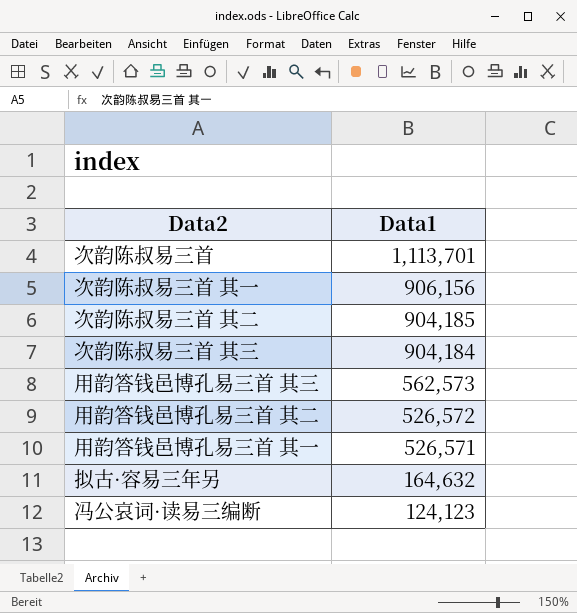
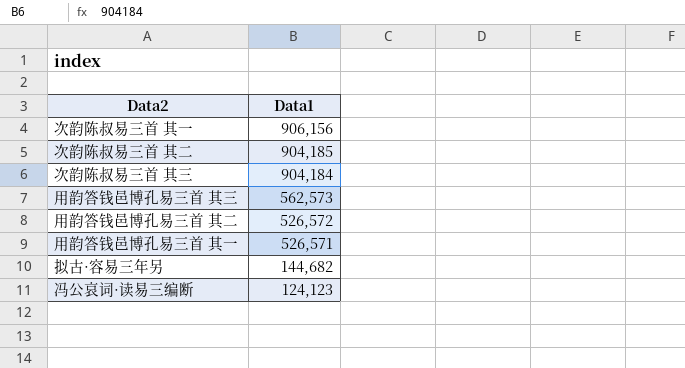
row 次韵陈叔易三首: 1,113,701 -> none
拟古·容易三年另 | Data1: 164,632 -> 144,682

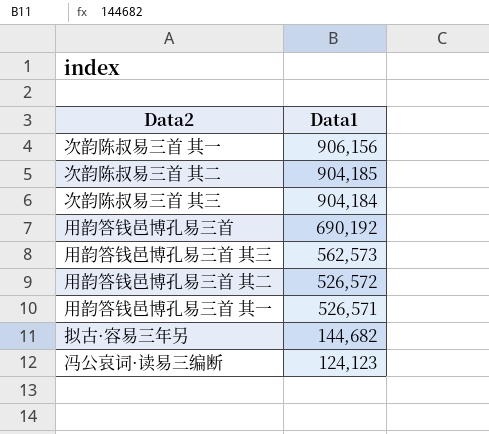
row 用韵答钱邑博孔易三首: none -> 690,192

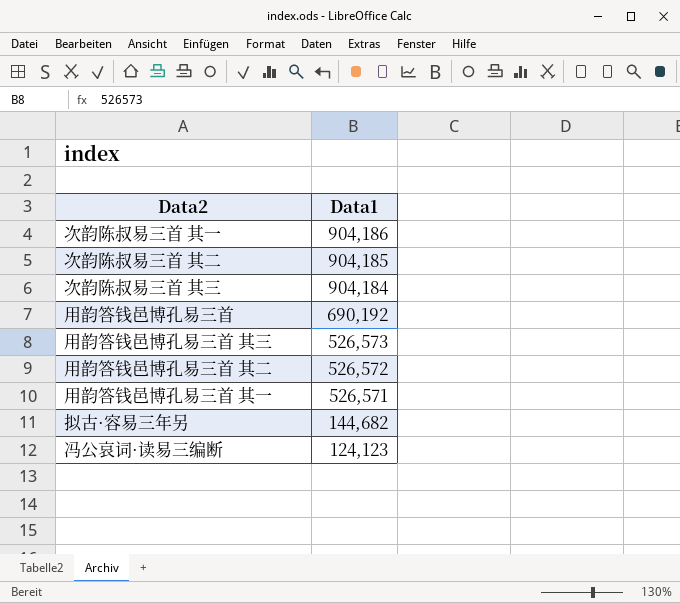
次韵陈叔易三首 其一 | Data1: 906,156 -> 904,186
用韵答钱邑博孔易三首 其三 | Data1: 562,573 -> 526,573

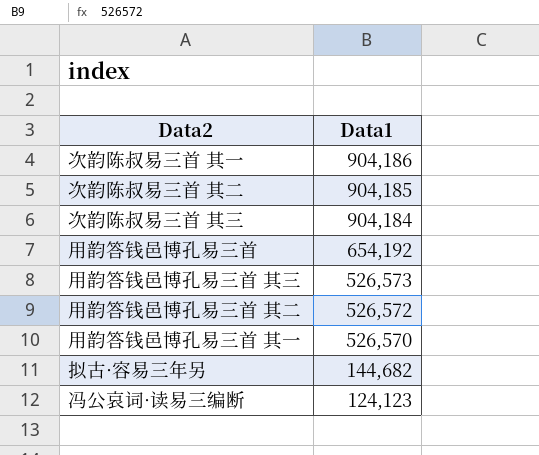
用韵答钱邑博孔易三首 | Data1: 690,192 -> 654,192
用韵答钱邑博孔易三首 其一 | Data1: 526,571 -> 526,570

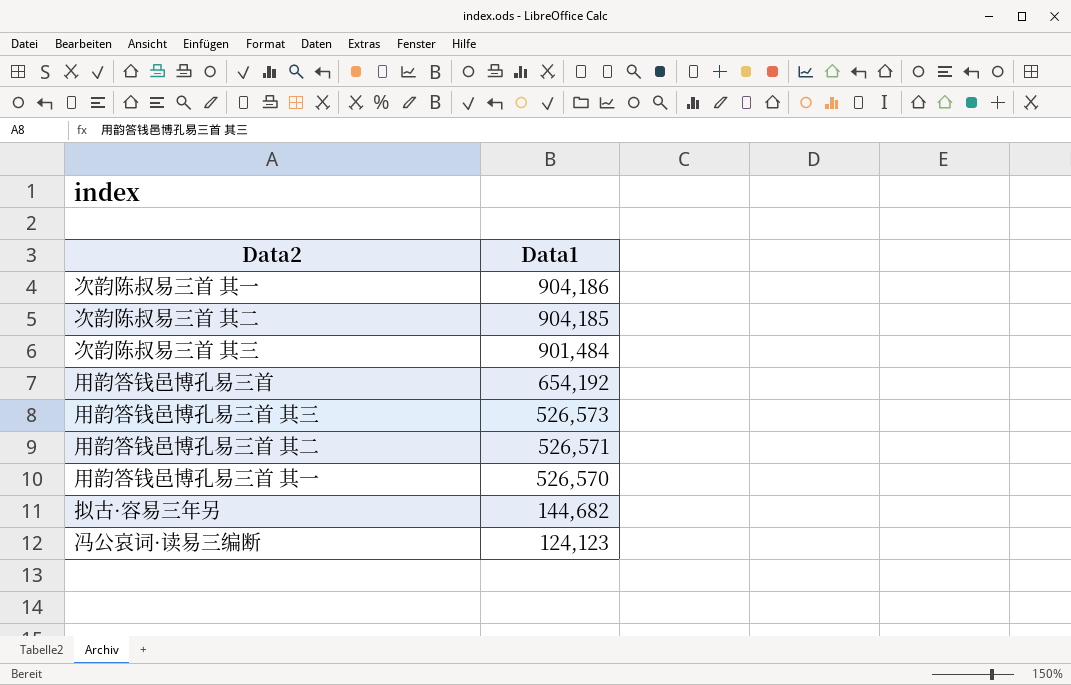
次韵陈叔易三首 其三 | Data1: 904,184 -> 901,484
用韵答钱邑博孔易三首 其二 | Data1: 526,572 -> 526,571

